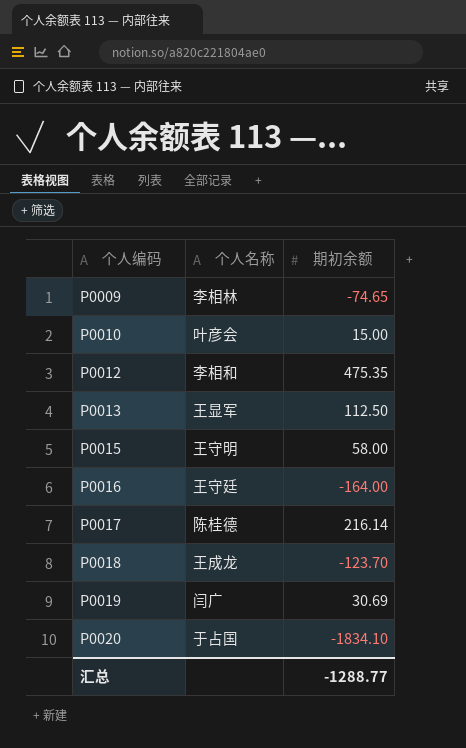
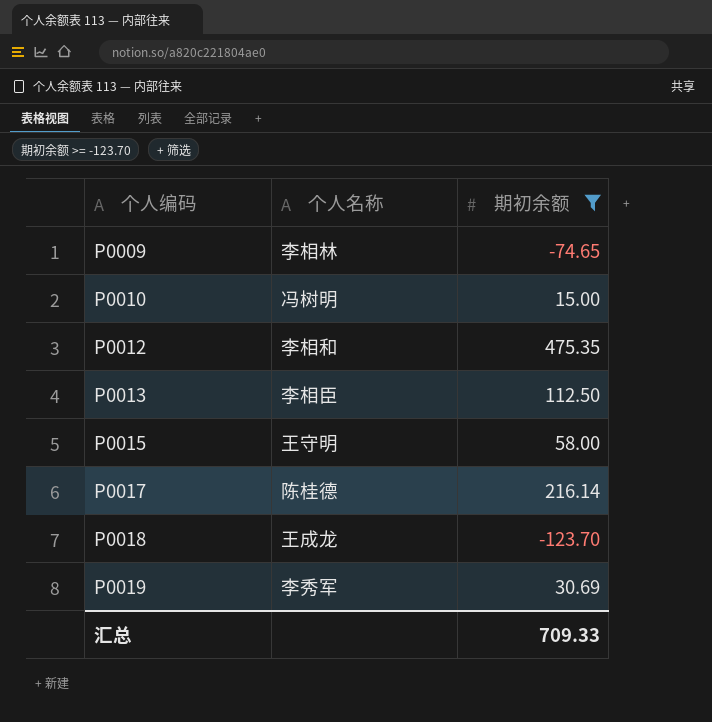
filter: none -> 期初余额 >= -123.70
P0010 | 个人名称: 叶彦会 -> 冯树明
P0013 | 个人名称: 王显军 -> 李相臣
P0019 | 个人名称: 闫广 -> 李秀军
汇总 | 期初余额: -1288.77 -> 709.33

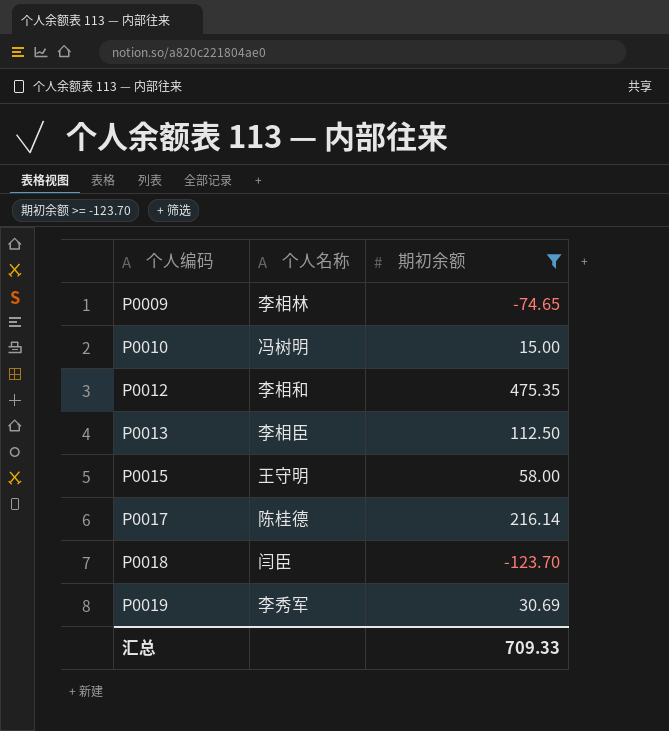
P0018 | 个人名称: 王成龙 -> 闫臣

